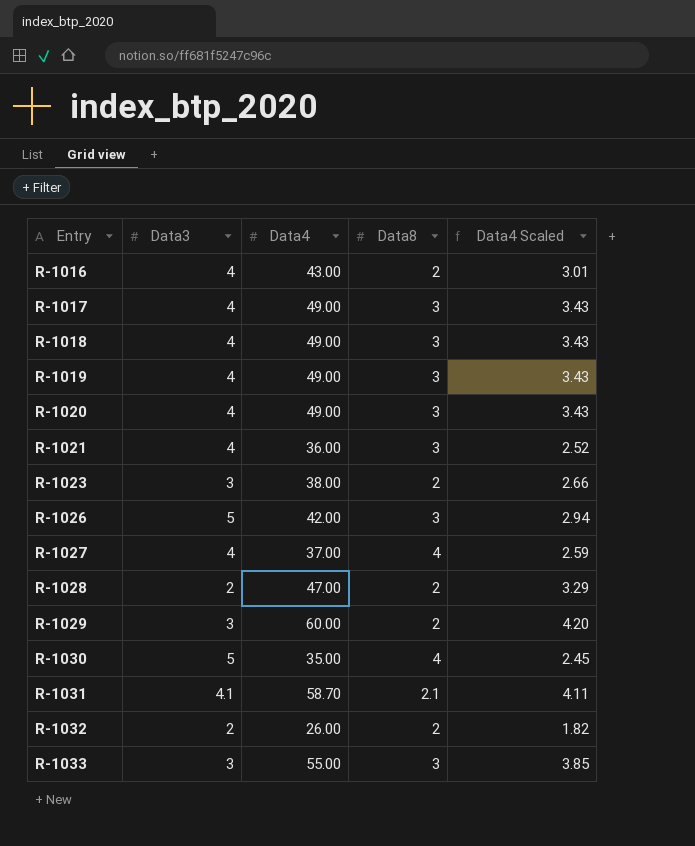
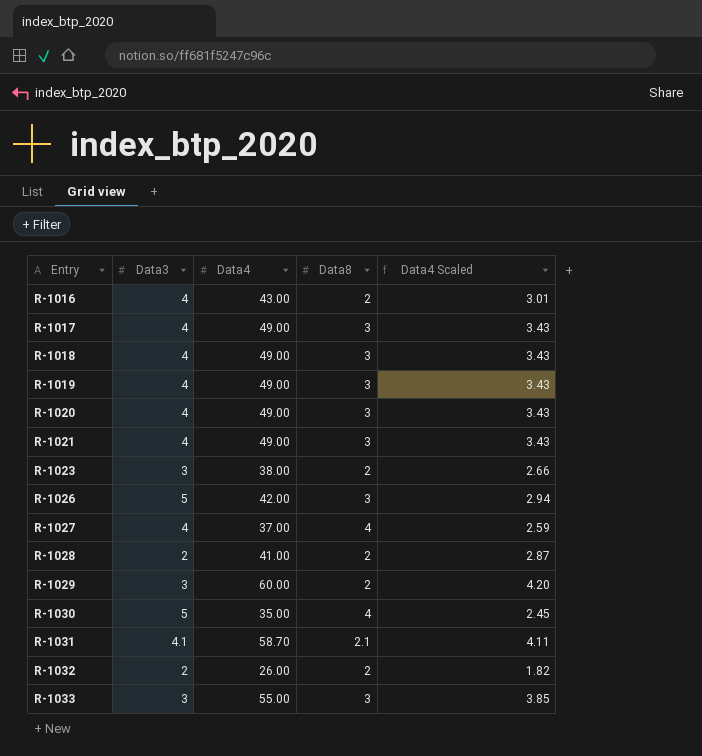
R-1021 | Data4: 36.00 -> 49.00
R-1021 | Data4 Scaled: 2.52 -> 3.43
R-1028 | Data4: 47.00 -> 41.00
R-1028 | Data4 Scaled: 3.29 -> 2.87

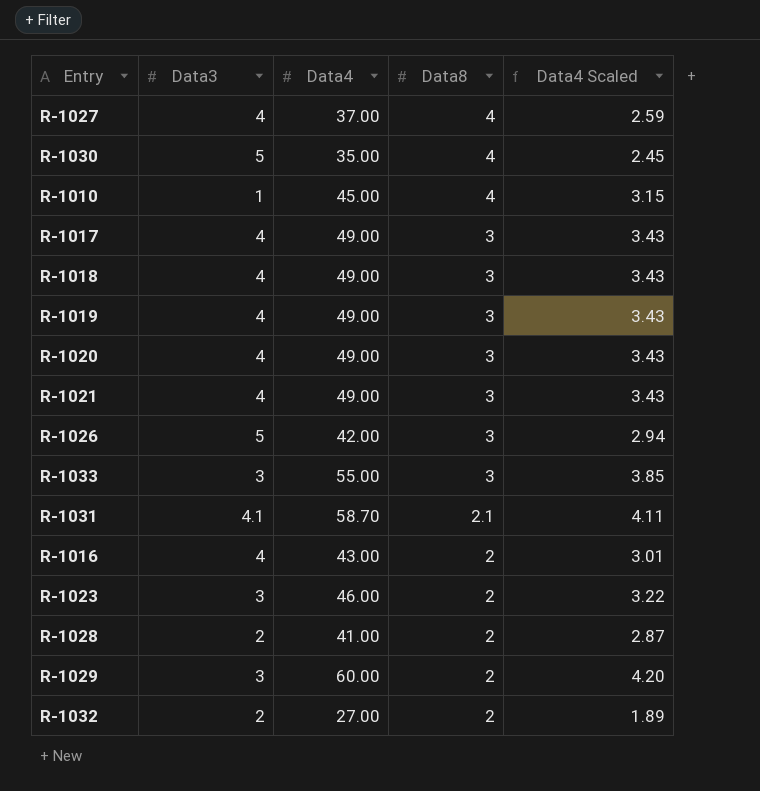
row order: Entry ascending -> Data8 descending
row R-1010: none -> 1 | 45.00 | 4 | 3.15
R-1023 | Data4: 38.00 -> 46.00
R-1023 | Data4 Scaled: 2.66 -> 3.22
R-1032 | Data4: 26.00 -> 27.00
R-1032 | Data4 Scaled: 1.82 -> 1.89

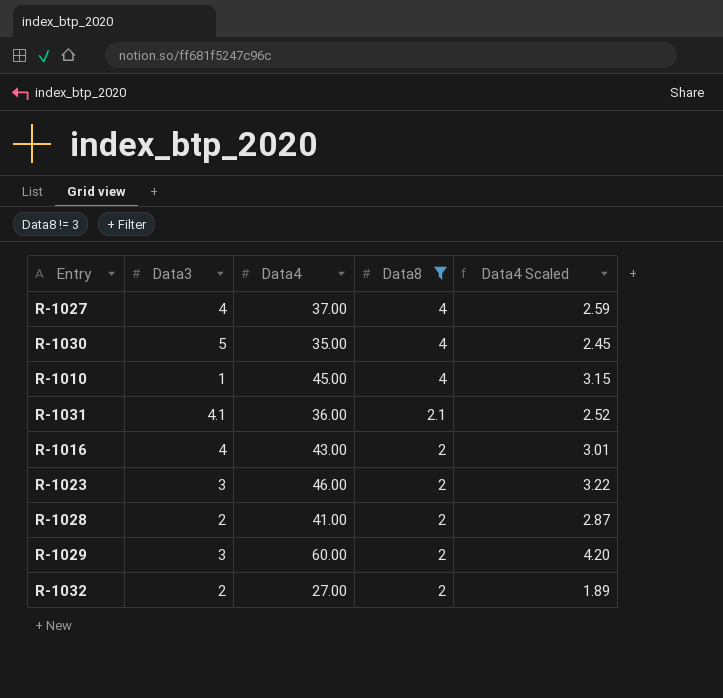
filter: none -> Data8 != 3
R-1031 | Data4: 58.70 -> 36.00
R-1031 | Data4 Scaled: 4.11 -> 2.52

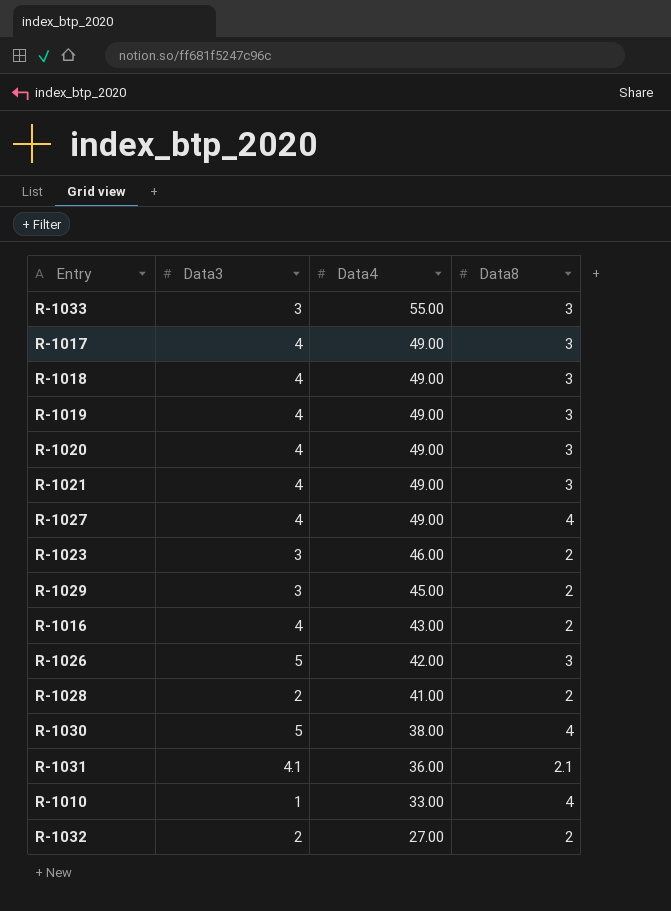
filter: Data8 != 3 -> none
row order: Data8 descending -> Data4 descending
column Data4 Scaled | formula: [Data4] * 0.07 -> none
R-1027 | Data4: 37.00 -> 49.00
R-1029 | Data4: 60.00 -> 45.00
R-1030 | Data4: 35.00 -> 38.00
R-1010 | Data4: 45.00 -> 33.00

